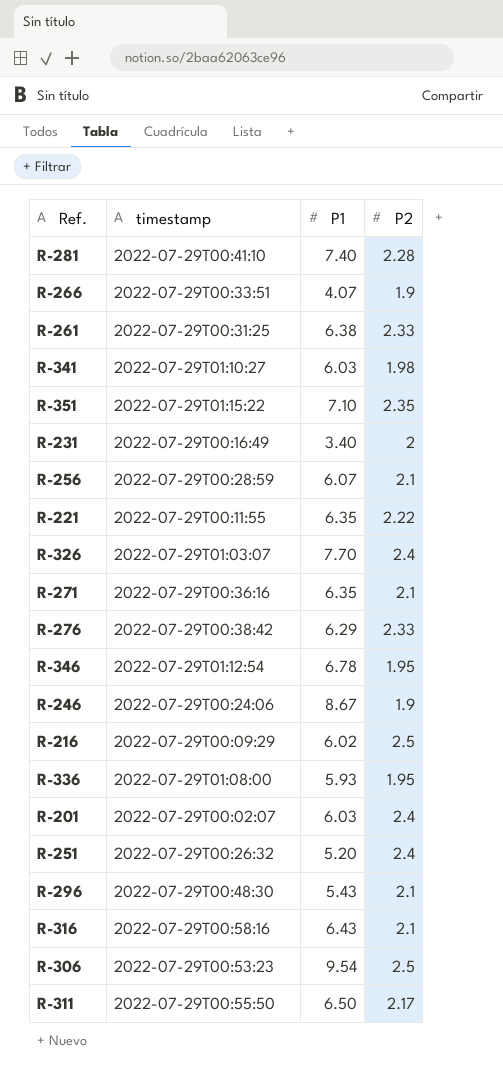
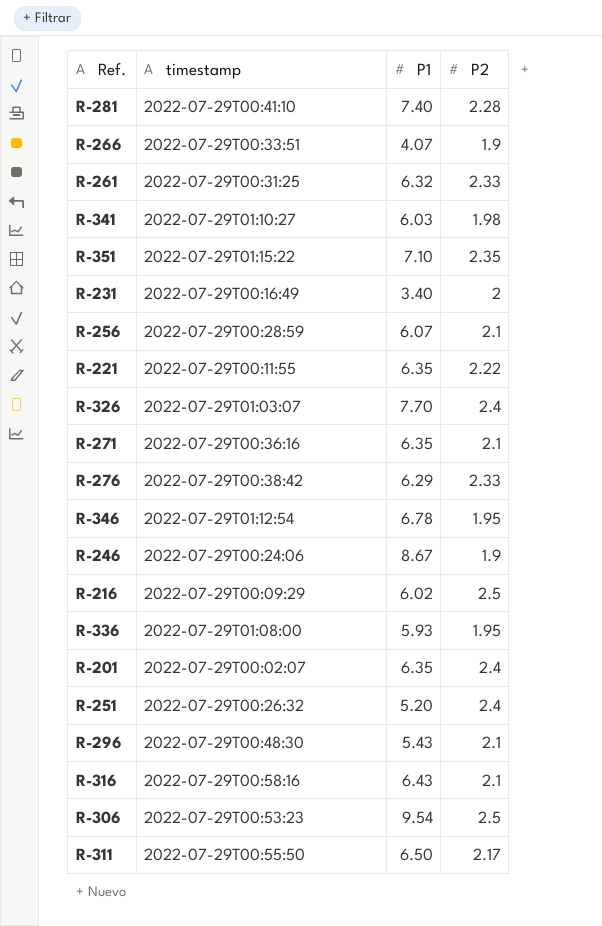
R-261 | P1: 6.38 -> 6.32
R-201 | P1: 6.03 -> 6.35

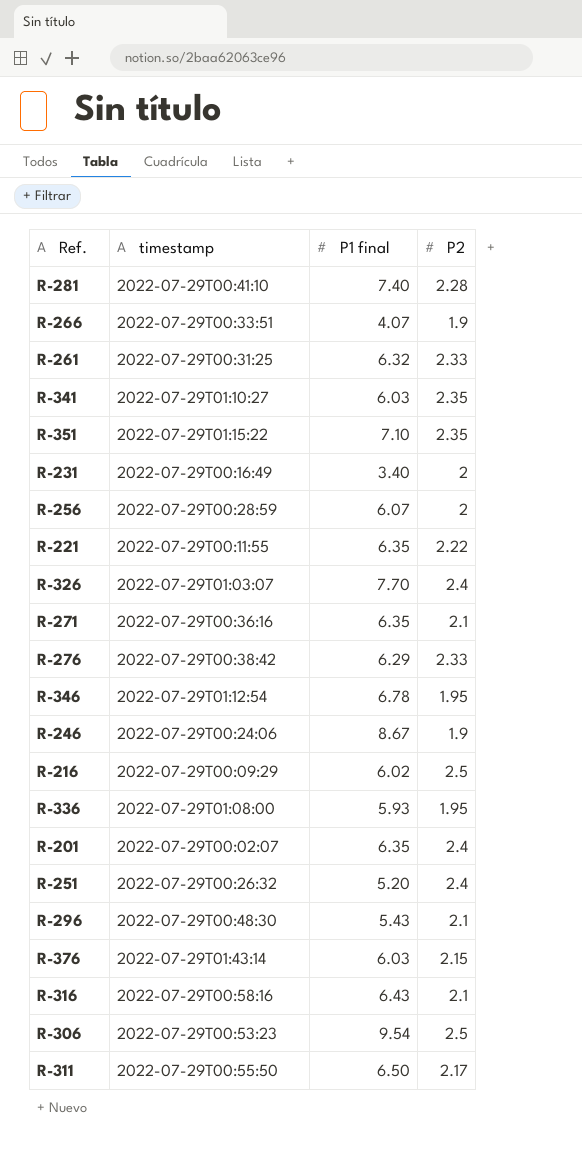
column name: P1 -> P1 final
R-341 | P2: 1.98 -> 2.35
R-256 | P2: 2.1 -> 2
row R-376: none -> 2022-07-29T01:43:14 | 6.03 | 2.15

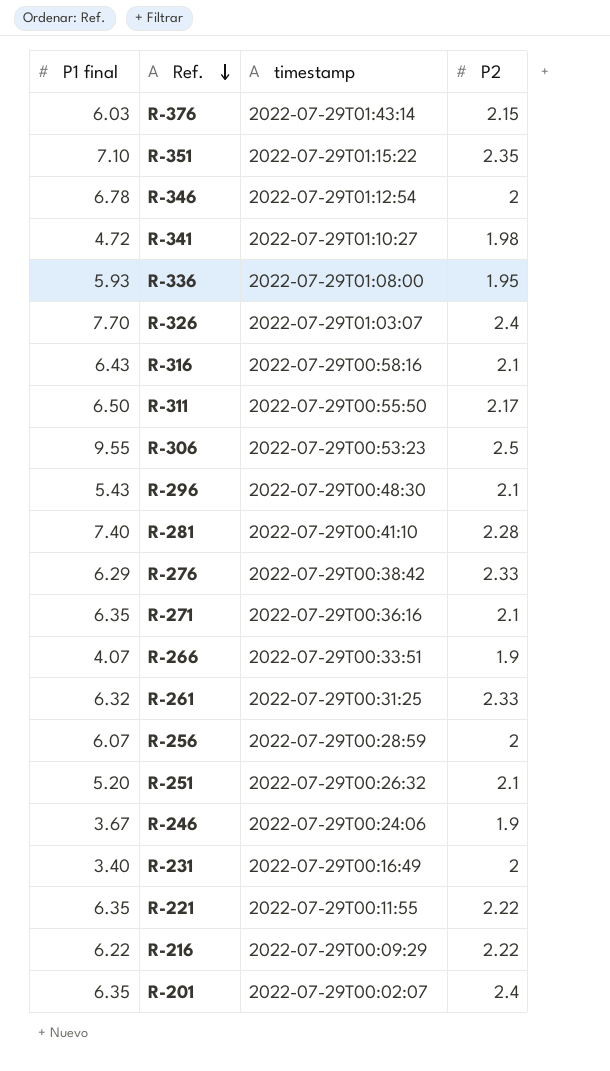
row order: none -> Ref. descending
column P1 final | position: 3 -> 1
R-346 | P2: 1.95 -> 2
R-341 | P1 final: 6.03 -> 4.72
R-341 | P2: 2.35 -> 1.98
R-306 | P1 final: 9.54 -> 9.55
R-251 | P2: 2.4 -> 2.1
R-246 | P1 final: 8.67 -> 3.67
R-216 | P1 final: 6.02 -> 6.22
R-216 | P2: 2.5 -> 2.22

